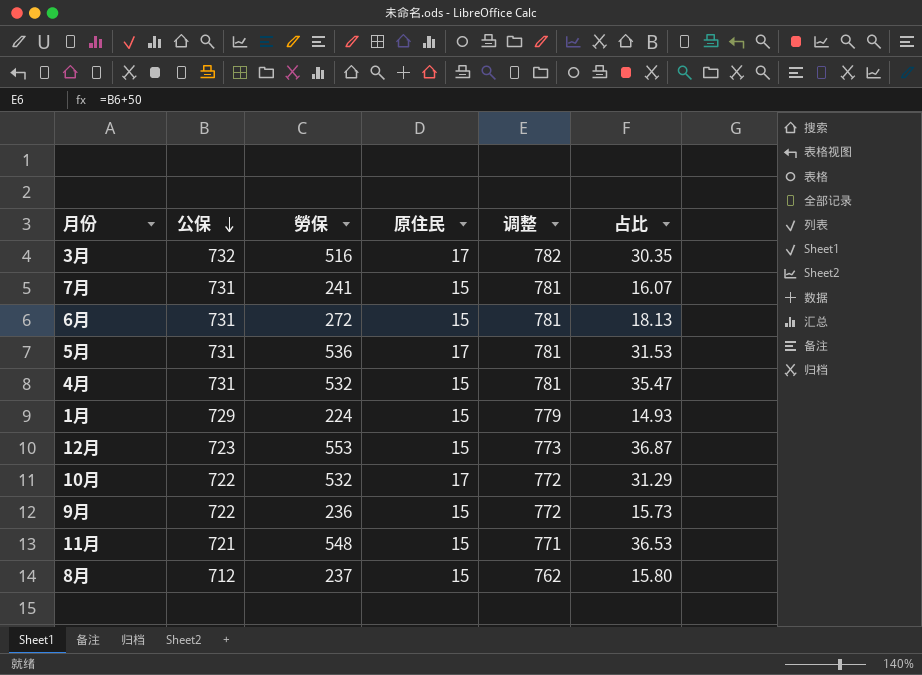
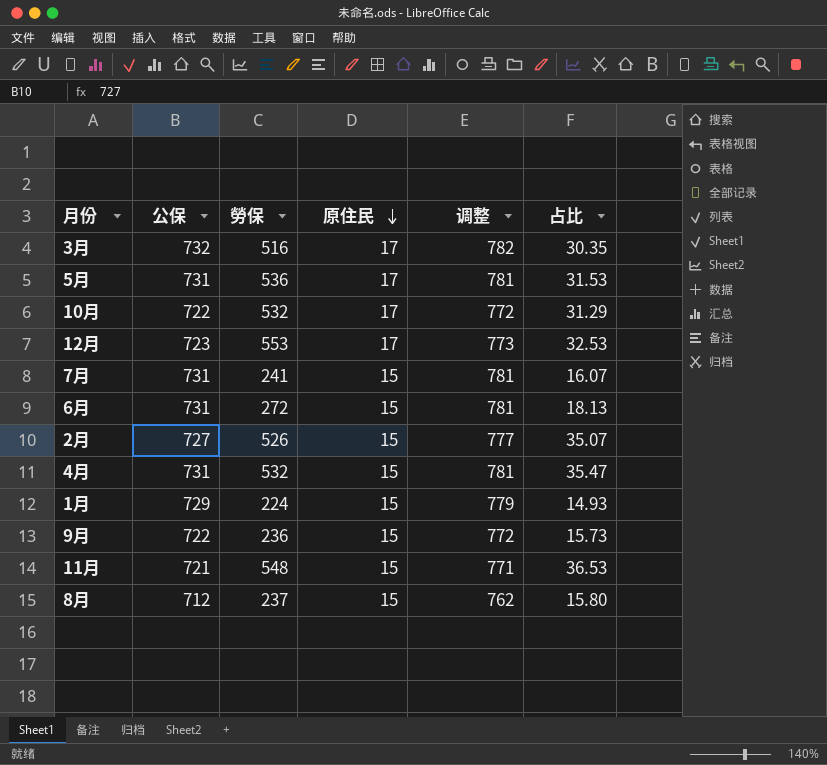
row order: 公保 descending -> 原住民 descending
12月 | 原住民: 15 -> 17
12月 | 占比: 36.87 -> 32.53
row 2月: none -> 727 | 526 | 15 | 777 | 35.07

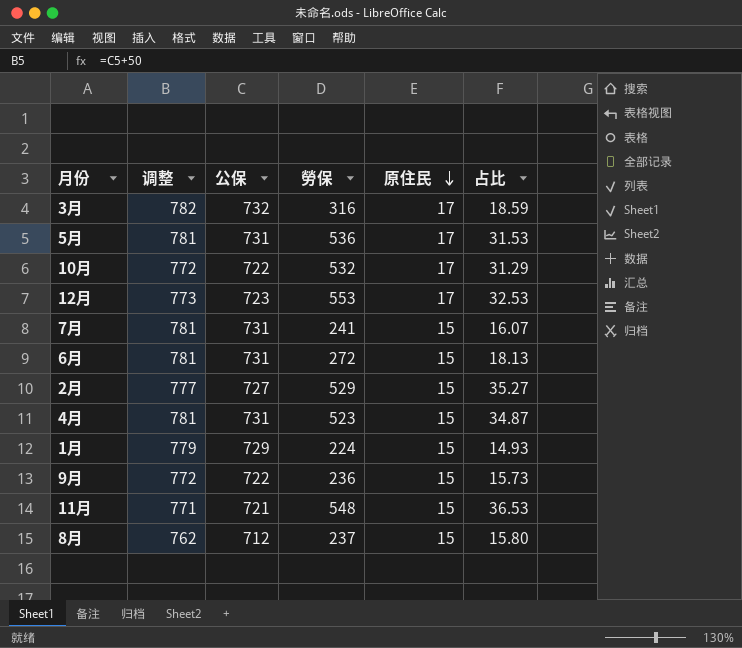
column 调整 | position: 5 -> 2
3月 | 勞保: 516 -> 316
3月 | 占比: 30.35 -> 18.59
2月 | 勞保: 526 -> 529
2月 | 占比: 35.07 -> 35.27
4月 | 勞保: 532 -> 523
4月 | 占比: 35.47 -> 34.87

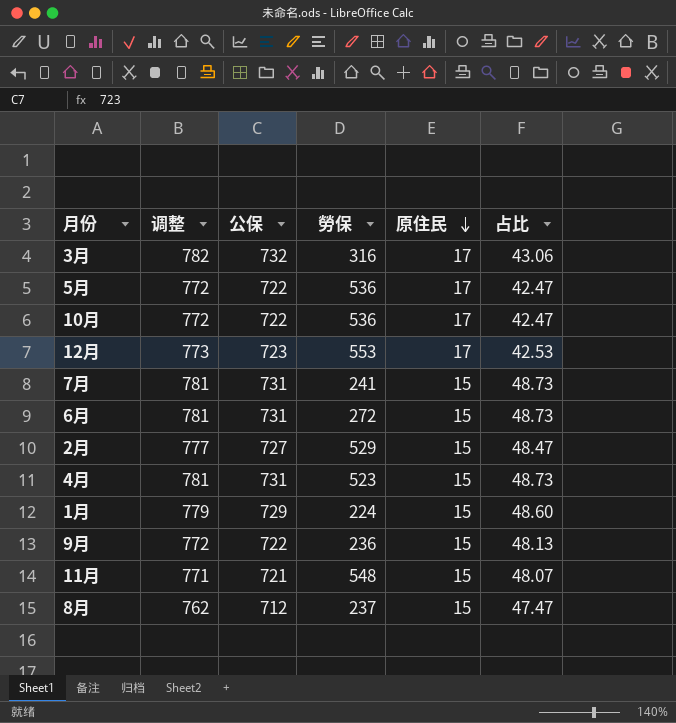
column 占比 | formula: [勞保] / [原住民] -> [公保] / [原住民]
5月 | 调整: 781 -> 772
5月 | 公保: 731 -> 722
10月 | 勞保: 532 -> 536

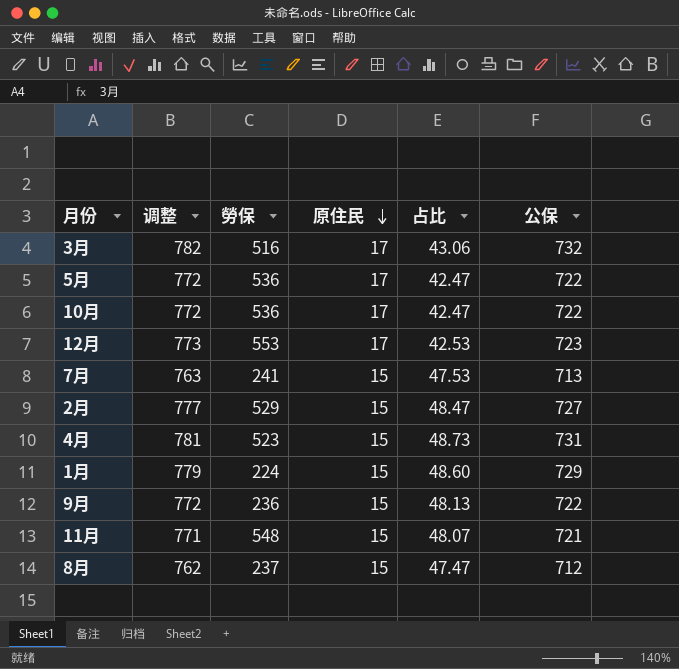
column 公保 | position: 3 -> 6
row 6月: 781 | 731 | 272 | 15 | 48.73 -> none
3月 | 勞保: 316 -> 516
7月 | 调整: 781 -> 763
7月 | 占比: 48.73 -> 47.53
7月 | 公保: 731 -> 713

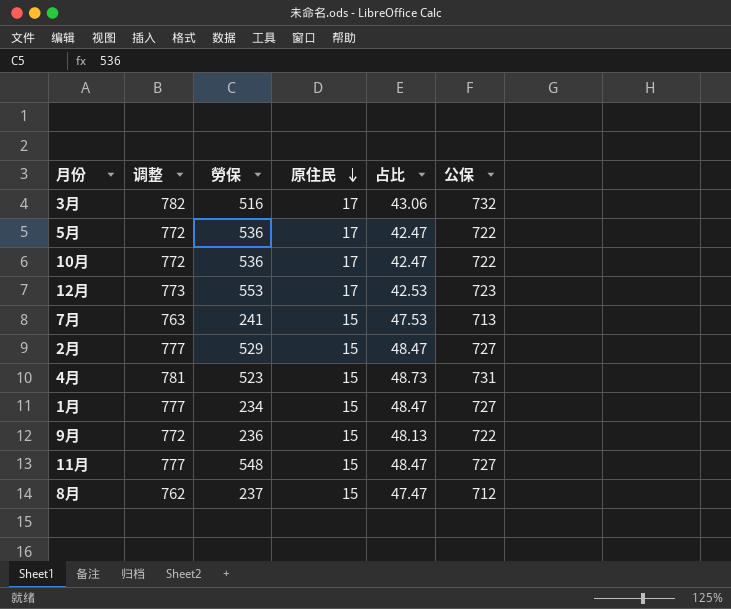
1月 | 调整: 779 -> 777
1月 | 勞保: 224 -> 234
1月 | 占比: 48.60 -> 48.47
1月 | 公保: 729 -> 727
11月 | 调整: 771 -> 777
11月 | 占比: 48.07 -> 48.47
11月 | 公保: 721 -> 727

